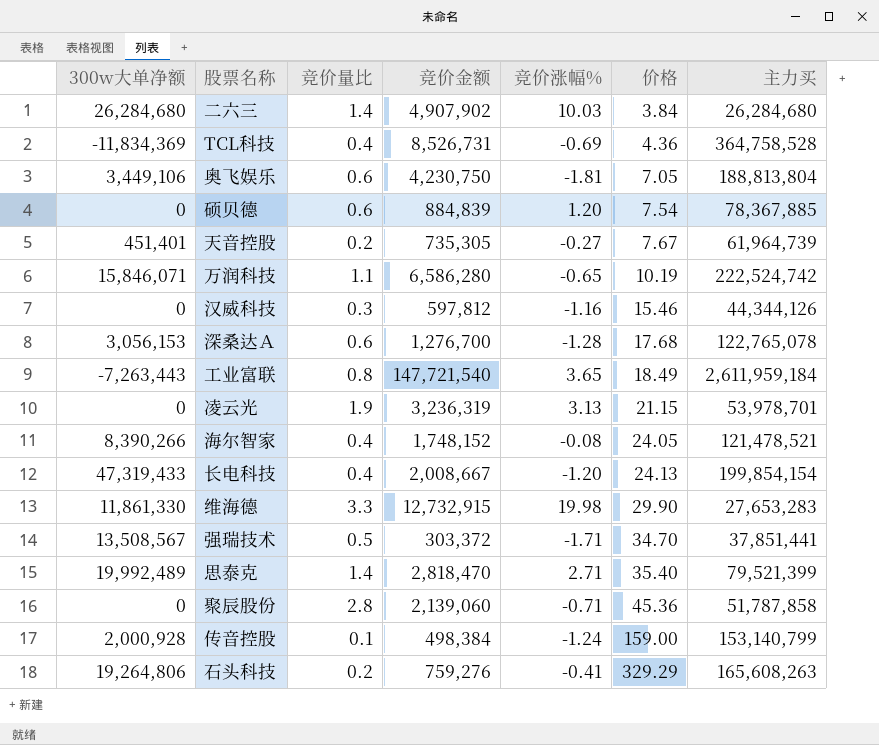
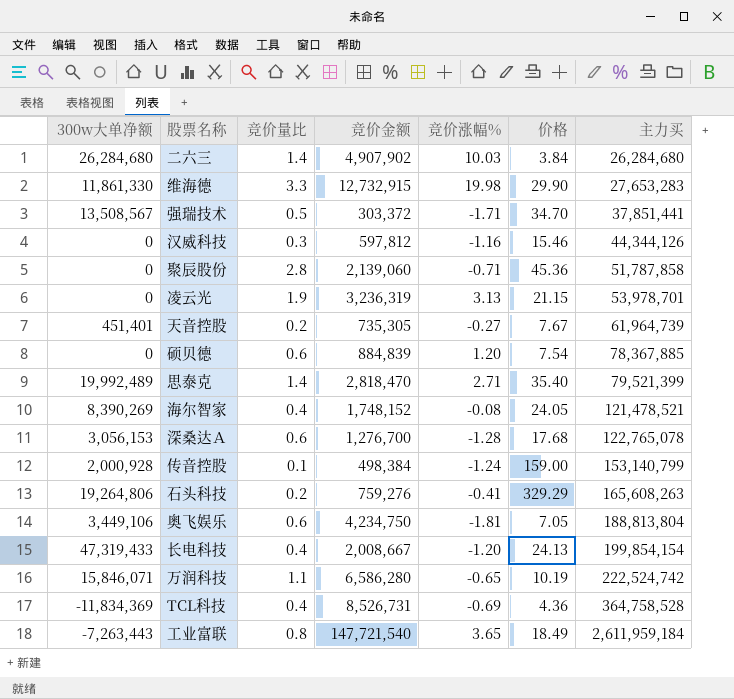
row order: 价格 ascending -> 主力买 ascending
海尔智家 | 300w大单净额: 8,390,266 -> 8,390,269
奥飞娱乐 | 竞价金额: 4,230,750 -> 4,234,750

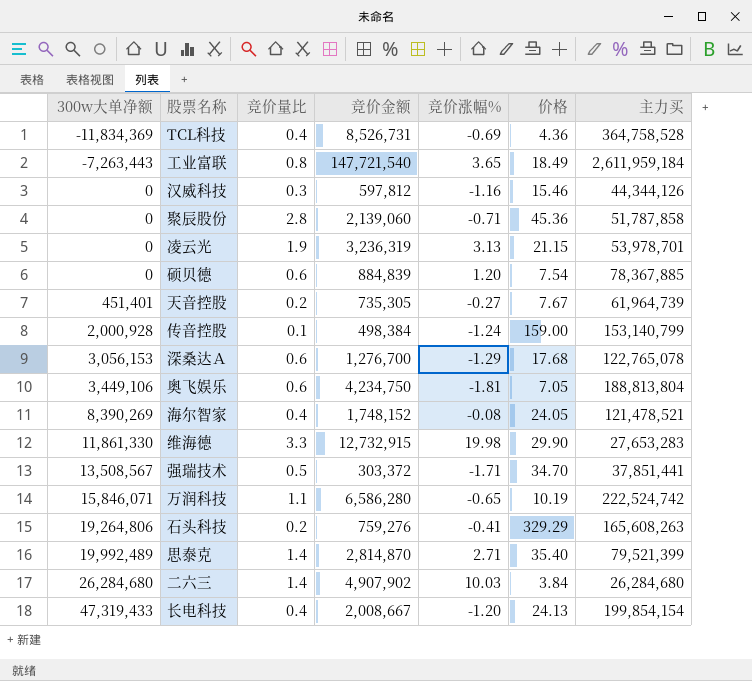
row order: 主力买 ascending -> 300w大单净额 ascending
深桑达Ａ | 竞价涨幅%: -1.28 -> -1.29
思泰克 | 竞价金额: 2,818,470 -> 2,814,870

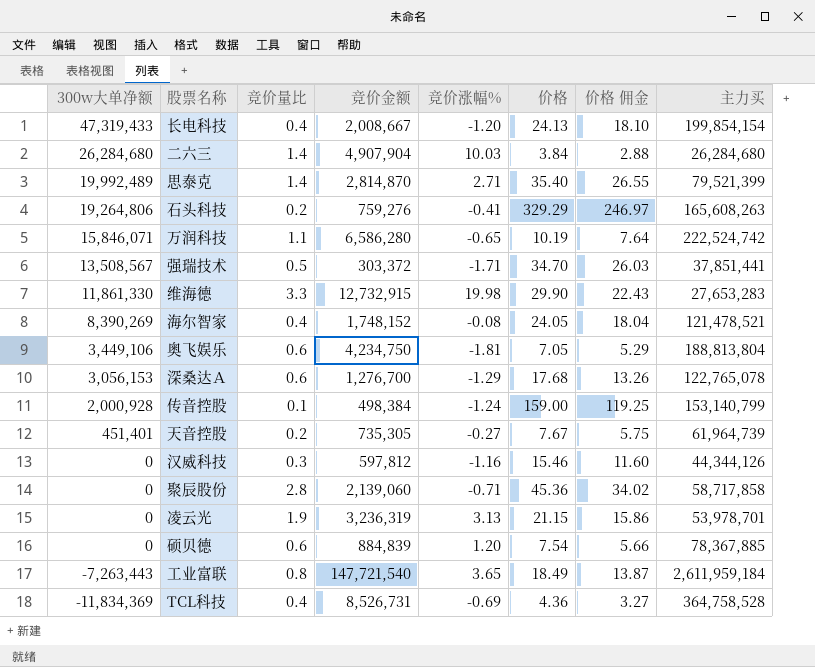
row order: 300w大单净额 ascending -> 300w大单净额 descending
column 价格 佣金 | formula: none -> [价格] * 0.75
二六三 | 竞价金额: 4,907,902 -> 4,907,904
聚辰股份 | 主力买: 51,787,858 -> 58,717,858

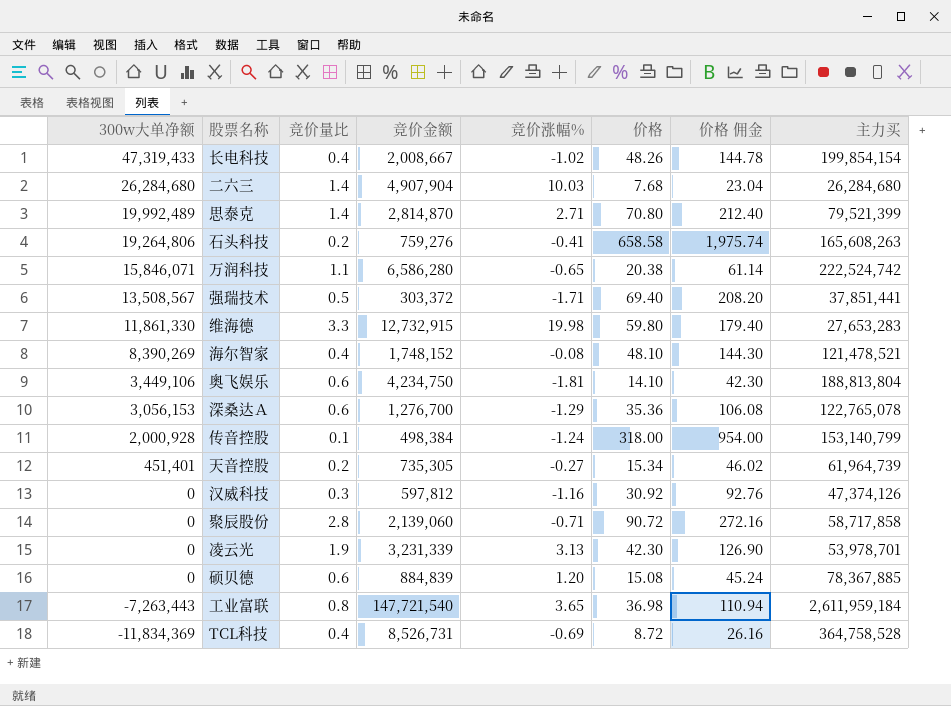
column 价格 佣金 | formula: [价格] * 0.75 -> [价格] * 3
长电科技 | 竞价涨幅%: -1.20 -> -1.02
长电科技 | 价格: 24.13 -> 48.26
二六三 | 价格: 3.84 -> 7.68
思泰克 | 价格: 35.40 -> 70.80
石头科技 | 价格: 329.29 -> 658.58
万润科技 | 价格: 10.19 -> 20.38
强瑞技术 | 价格: 34.70 -> 69.40
维海德 | 价格: 29.90 -> 59.80
海尔智家 | 价格: 24.05 -> 48.10
奥飞娱乐 | 价格: 7.05 -> 14.10
深桑达Ａ | 价格: 17.68 -> 35.36
传音控股 | 价格: 159.00 -> 318.00
天音控股 | 价格: 7.67 -> 15.34
汉威科技 | 价格: 15.46 -> 30.92
汉威科技 | 主力买: 44,344,126 -> 47,374,126
聚辰股份 | 价格: 45.36 -> 90.72
凌云光 | 竞价金额: 3,236,319 -> 3,231,339
凌云光 | 价格: 21.15 -> 42.30
硕贝德 | 价格: 7.54 -> 15.08
工业富联 | 价格: 18.49 -> 36.98
TCL科技 | 价格: 4.36 -> 8.72

